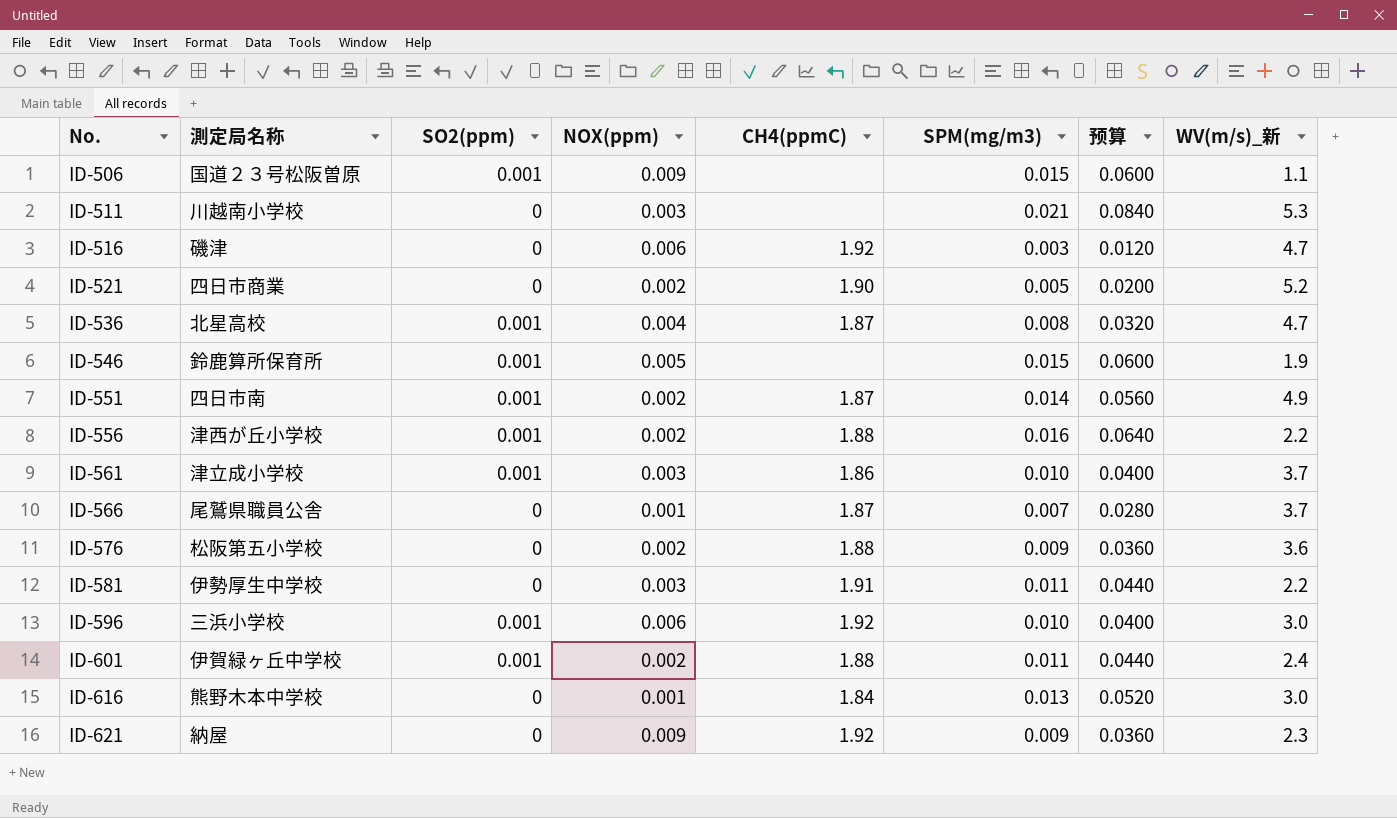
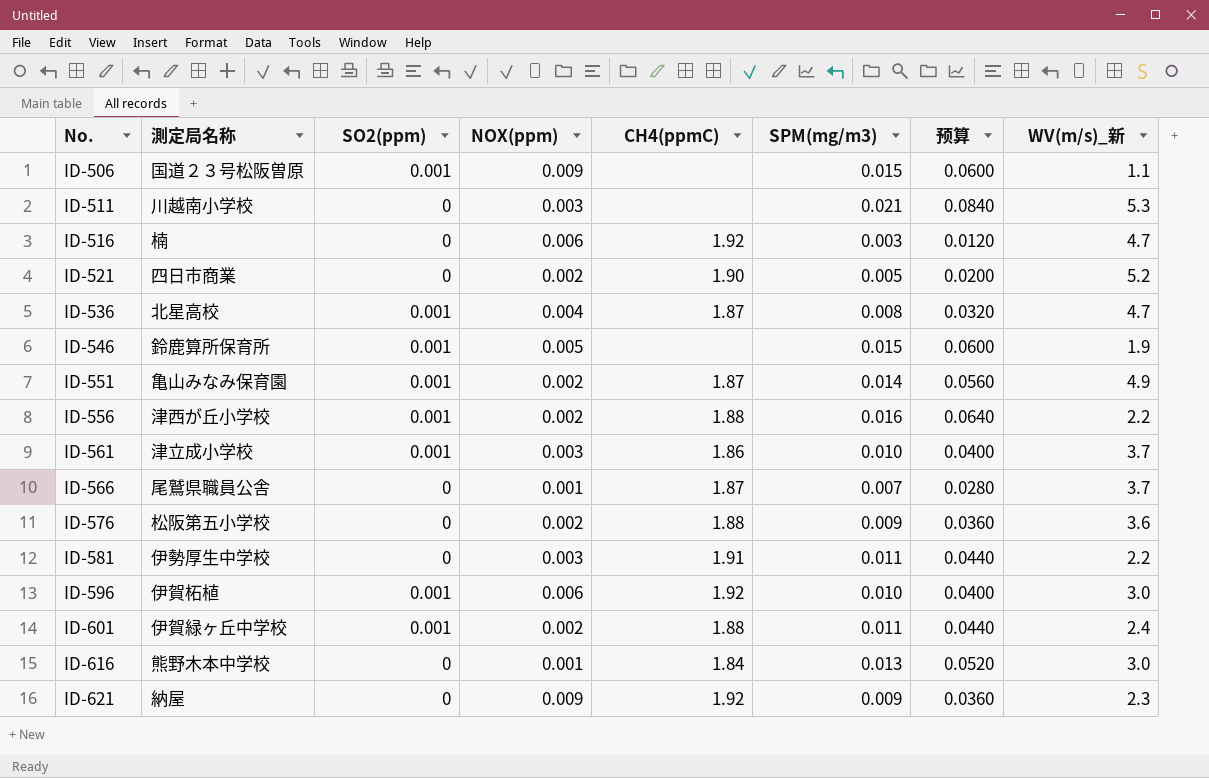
ID-516 | 測定局名称: 磯津 -> 楠
ID-551 | 測定局名称: 四日市南 -> 亀山みなみ保育園
ID-596 | 測定局名称: 三浜小学校 -> 伊賀柘植

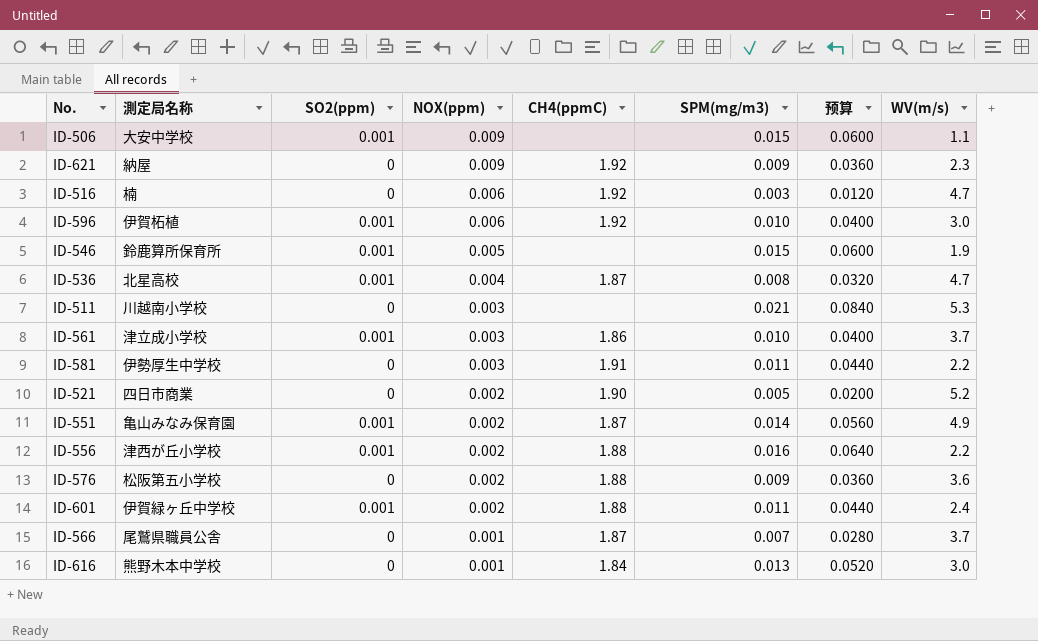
row order: No. ascending -> NOX(ppm) descending
column name: WV(m/s)_新 -> WV(m/s)
ID-506 | 測定局名称: 国道２３号松阪曽原 -> 大安中学校

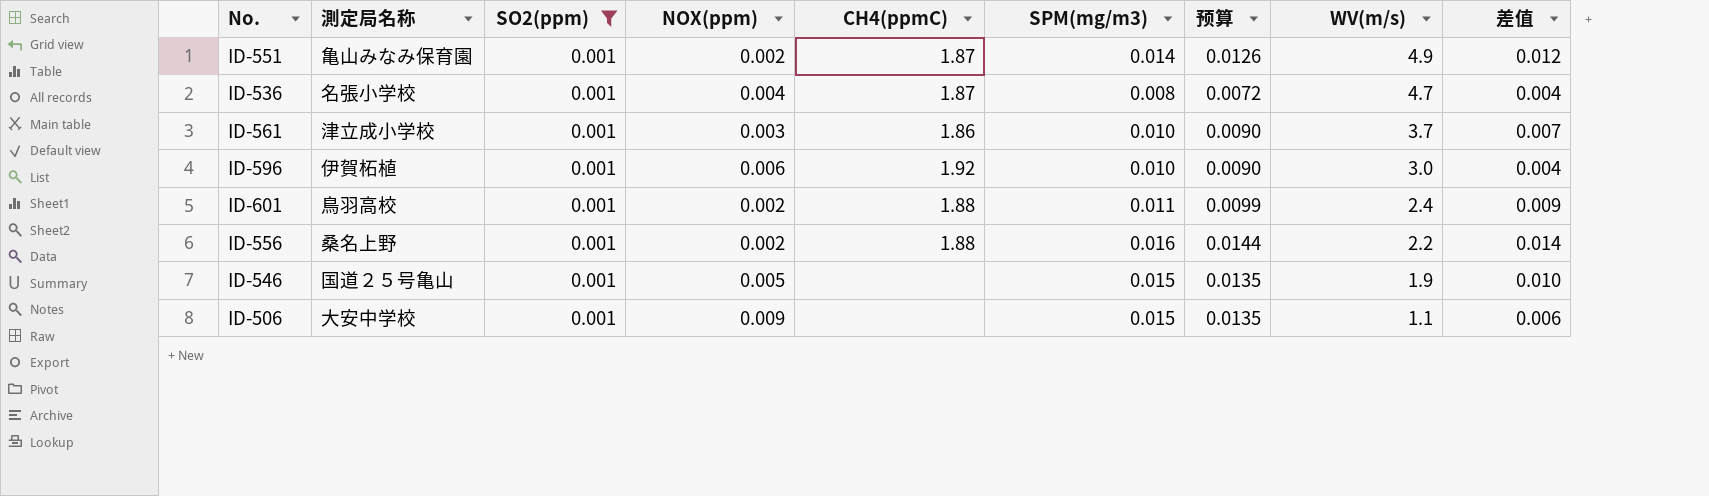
filter: none -> SO2(ppm) = 0.001
row order: NOX(ppm) descending -> WV(m/s) descending
column 预算 | formula: [SPM(mg/m3)] * 4 -> [SPM(mg/m3)] * 0.9
column 差值 | formula: none -> [SPM(mg/m3)] - [NOX(ppm)]
ID-536 | 測定局名称: 北星高校 -> 名張小学校
ID-601 | 測定局名称: 伊賀緑ヶ丘中学校 -> 鳥羽高校
ID-556 | 測定局名称: 津西が丘小学校 -> 桑名上野
ID-546 | 測定局名称: 鈴鹿算所保育所 -> 国道２５号亀山

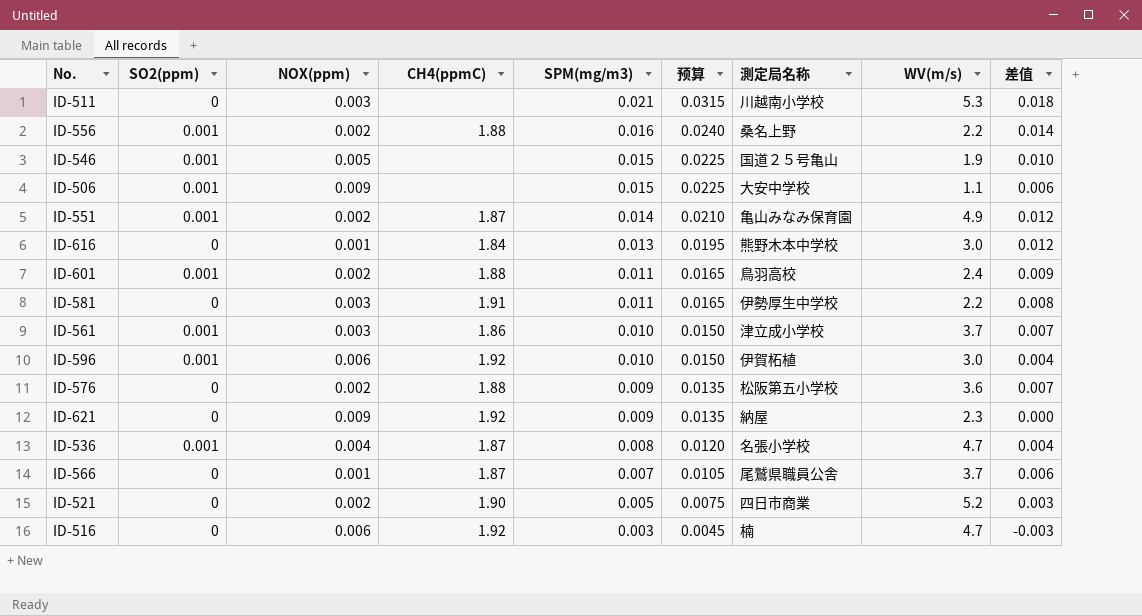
filter: SO2(ppm) = 0.001 -> none
row order: WV(m/s) descending -> SPM(mg/m3) descending
column 预算 | formula: [SPM(mg/m3)] * 0.9 -> [SPM(mg/m3)] * 1.5
column 測定局名称 | position: 2 -> 7

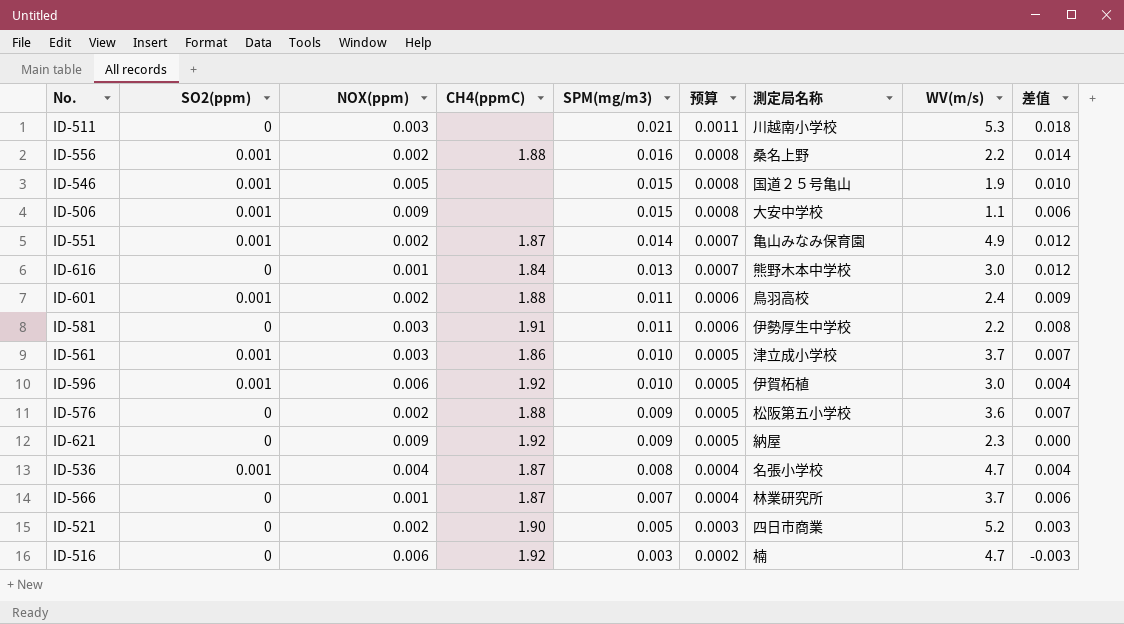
column 预算 | formula: [SPM(mg/m3)] * 1.5 -> [SPM(mg/m3)] * 0.05
ID-566 | 測定局名称: 尾鷲県職員公舎 -> 林業研究所

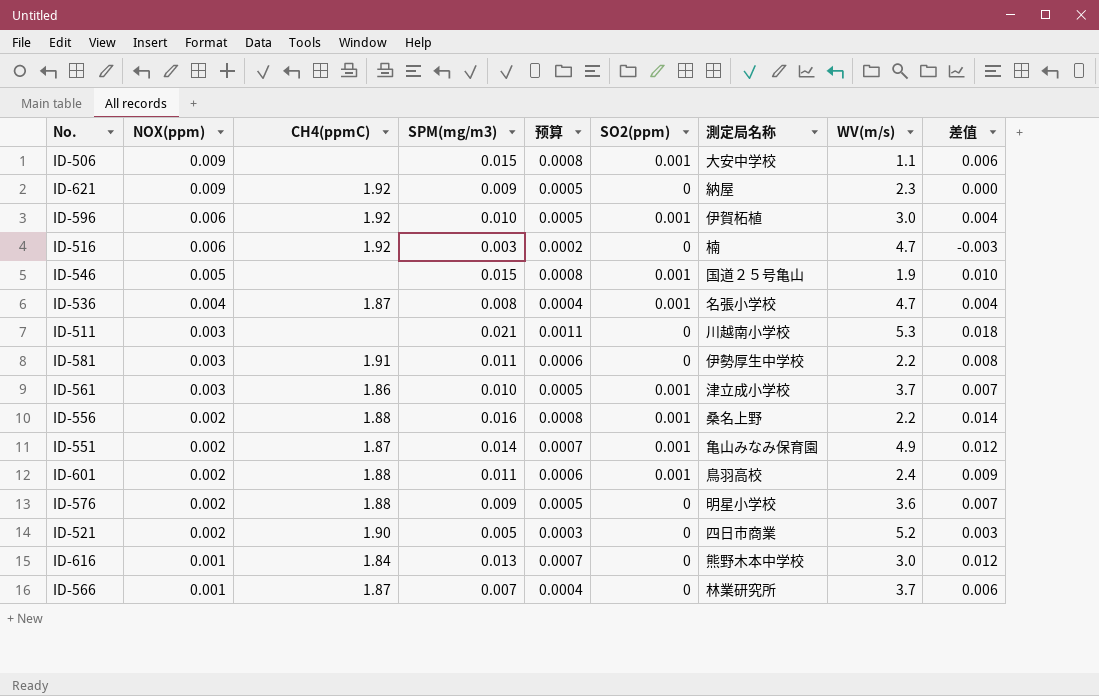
row order: SPM(mg/m3) descending -> NOX(ppm) descending
column SO2(ppm) | position: 2 -> 6
ID-576 | 測定局名称: 松阪第五小学校 -> 明星小学校

